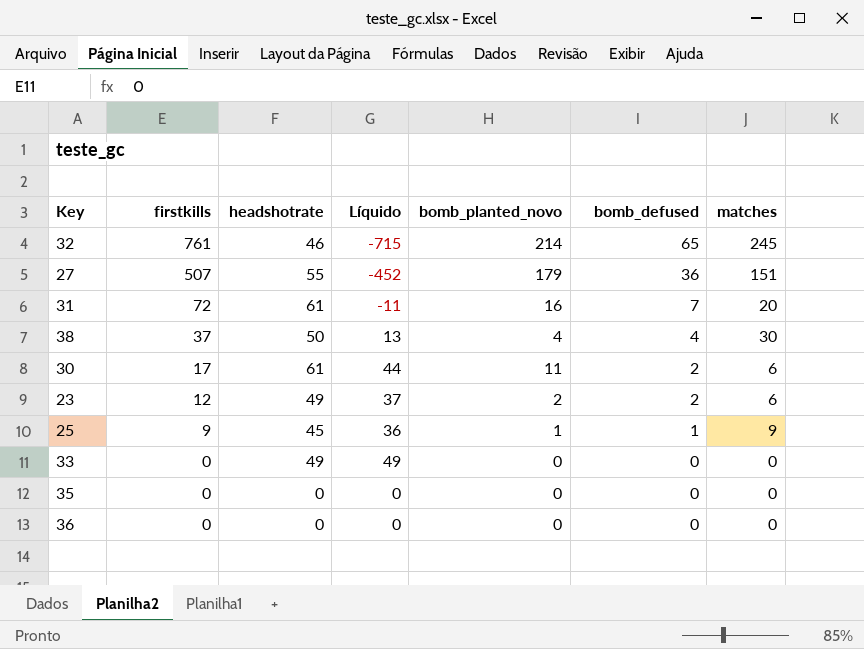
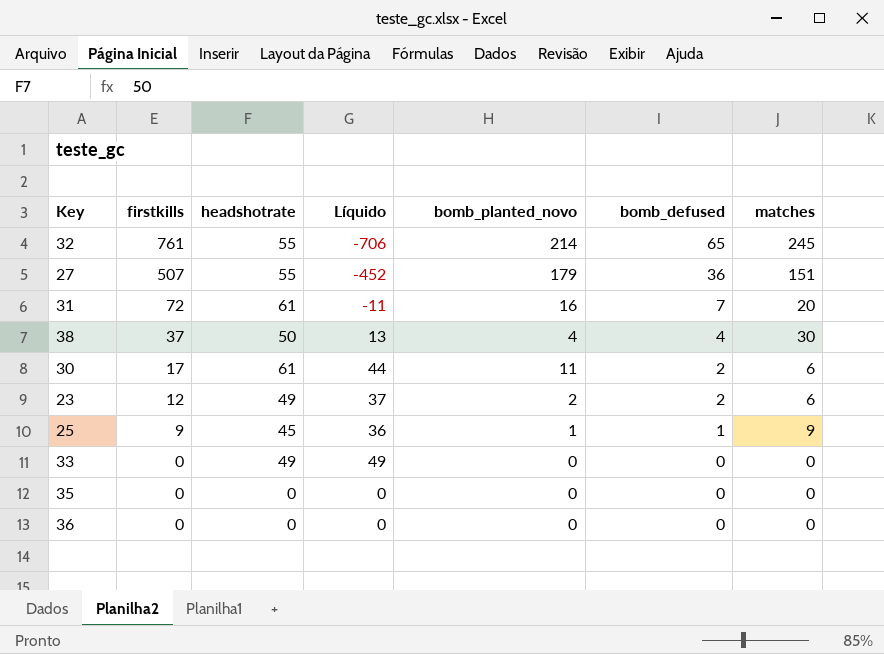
32 | headshotrate: 46 -> 55
32 | Líquido: -715 -> -706

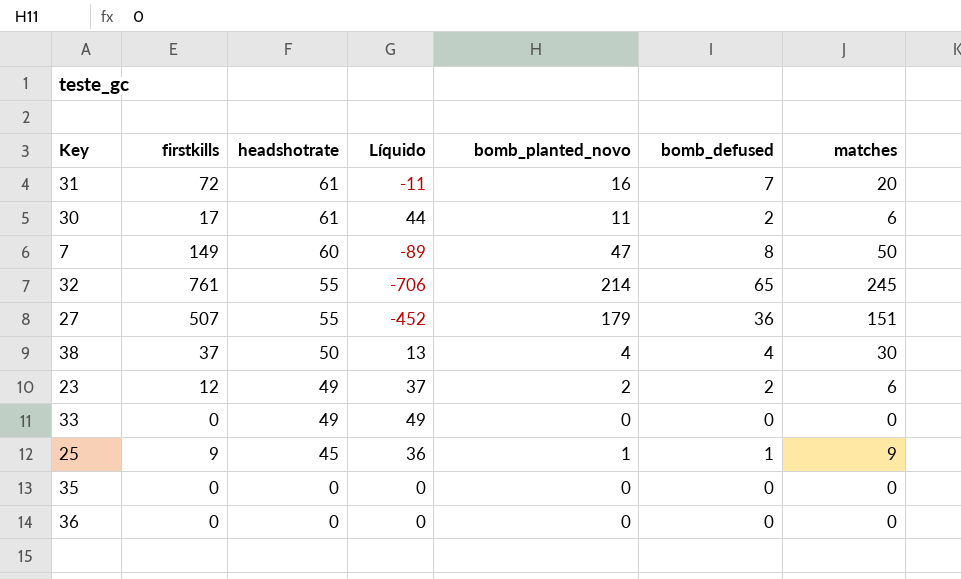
row order: firstkills descending -> headshotrate descending
row 7: none -> 149 | 60 | -89 | 47 | 8 | 50

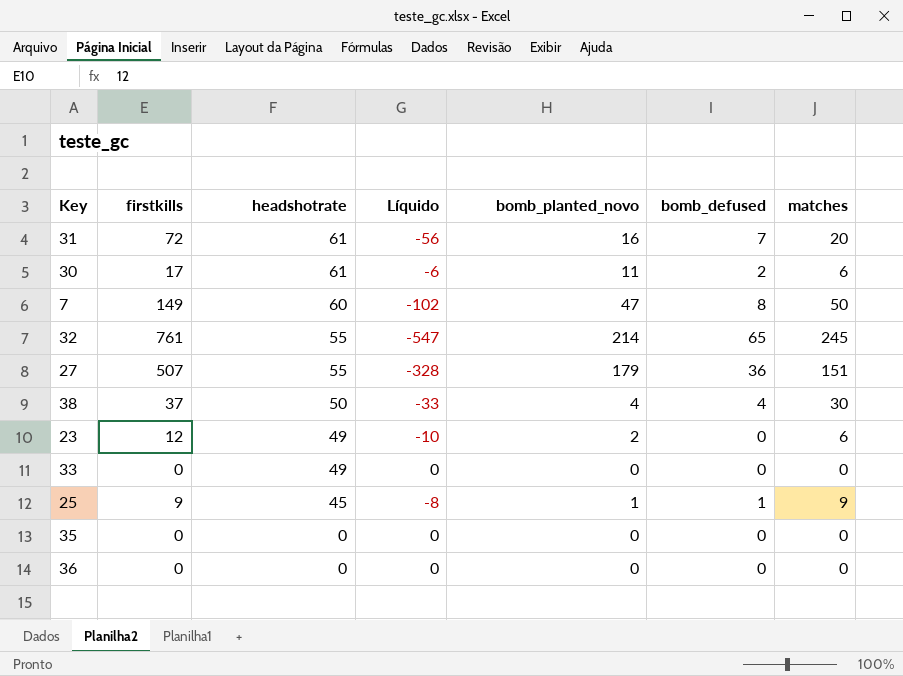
column Líquido | formula: [headshotrate] - [firstkills] -> [bomb_planted_novo] - [firstkills]
23 | bomb_defused: 2 -> 0

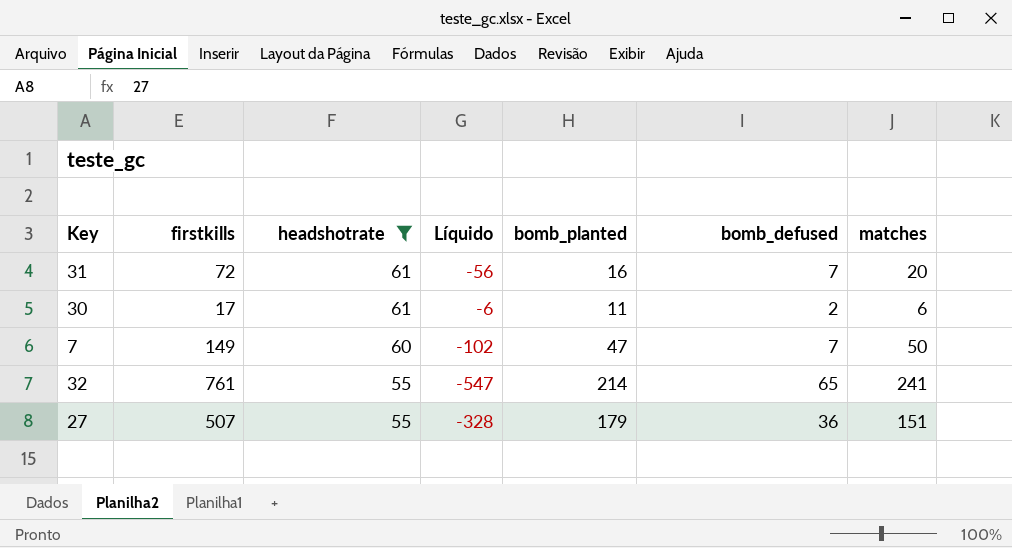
filter: none -> headshotrate >= 55
column name: bomb_planted_novo -> bomb_planted
7 | bomb_defused: 8 -> 7
32 | matches: 245 -> 241

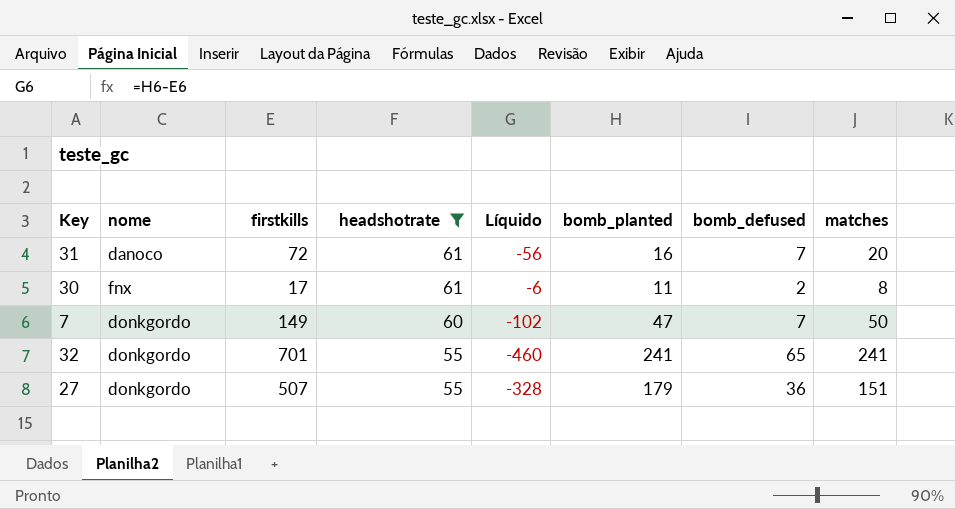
column nome | position: none -> 2
30 | matches: 6 -> 8
32 | firstkills: 761 -> 701
32 | Líquido: -547 -> -460
32 | bomb_planted: 214 -> 241

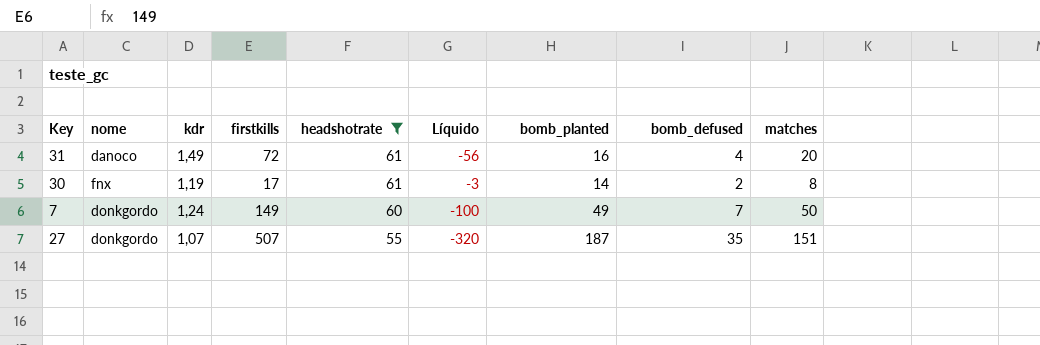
column kdr | position: none -> 3
row 32: donkgordo | 701 | 55 | -460 | 241 | 65 | 241 -> none
31 | bomb_defused: 7 -> 4
30 | Líquido: -6 -> -3
30 | bomb_planted: 11 -> 14
7 | Líquido: -102 -> -100
7 | bomb_planted: 47 -> 49
27 | Líquido: -328 -> -320
27 | bomb_planted: 179 -> 187
27 | bomb_defused: 36 -> 35

